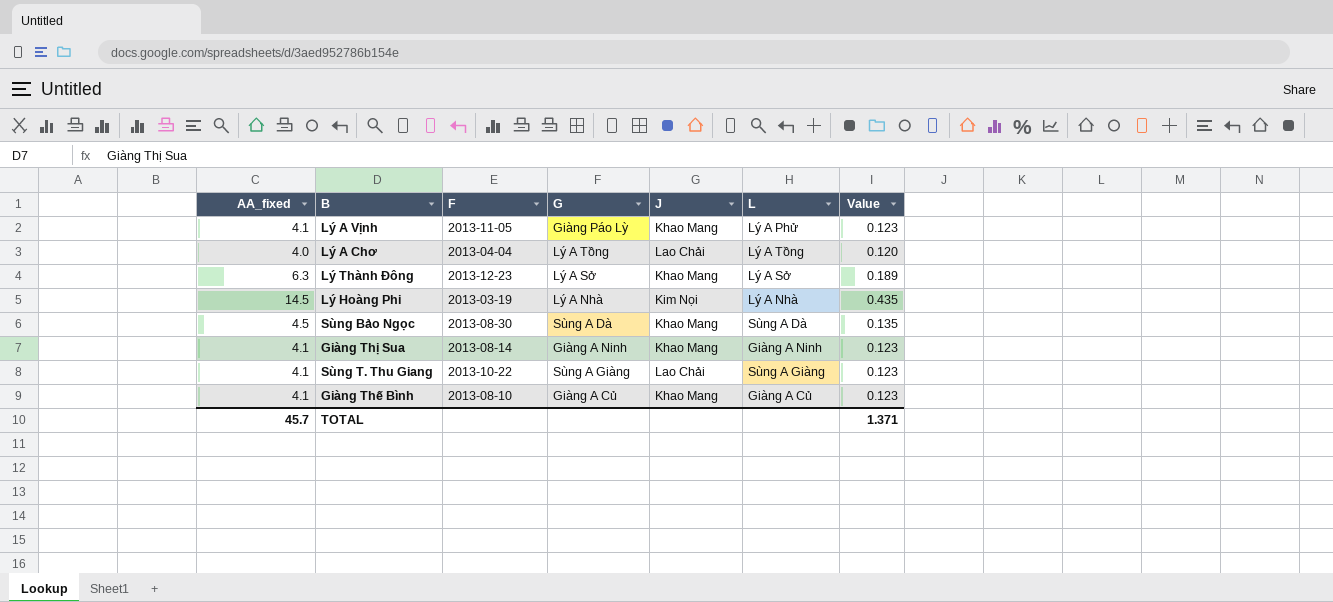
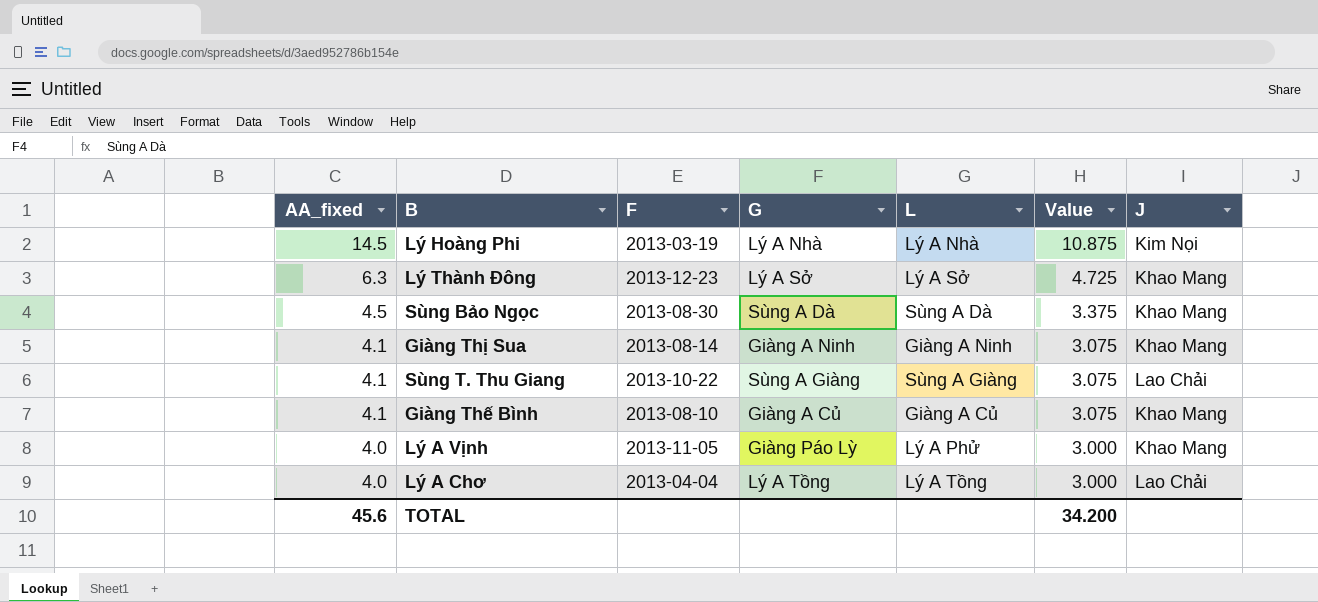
row order: none -> AA_fixed descending
column Value | formula: [AA_fixed] * 0.03 -> [AA_fixed] * 0.75
column J | position: 5 -> 7
Lý A Vịnh | AA_fixed: 4.1 -> 4.0
TOTAL | AA_fixed: 45.7 -> 45.6
TOTAL | Value: 1.371 -> 34.200

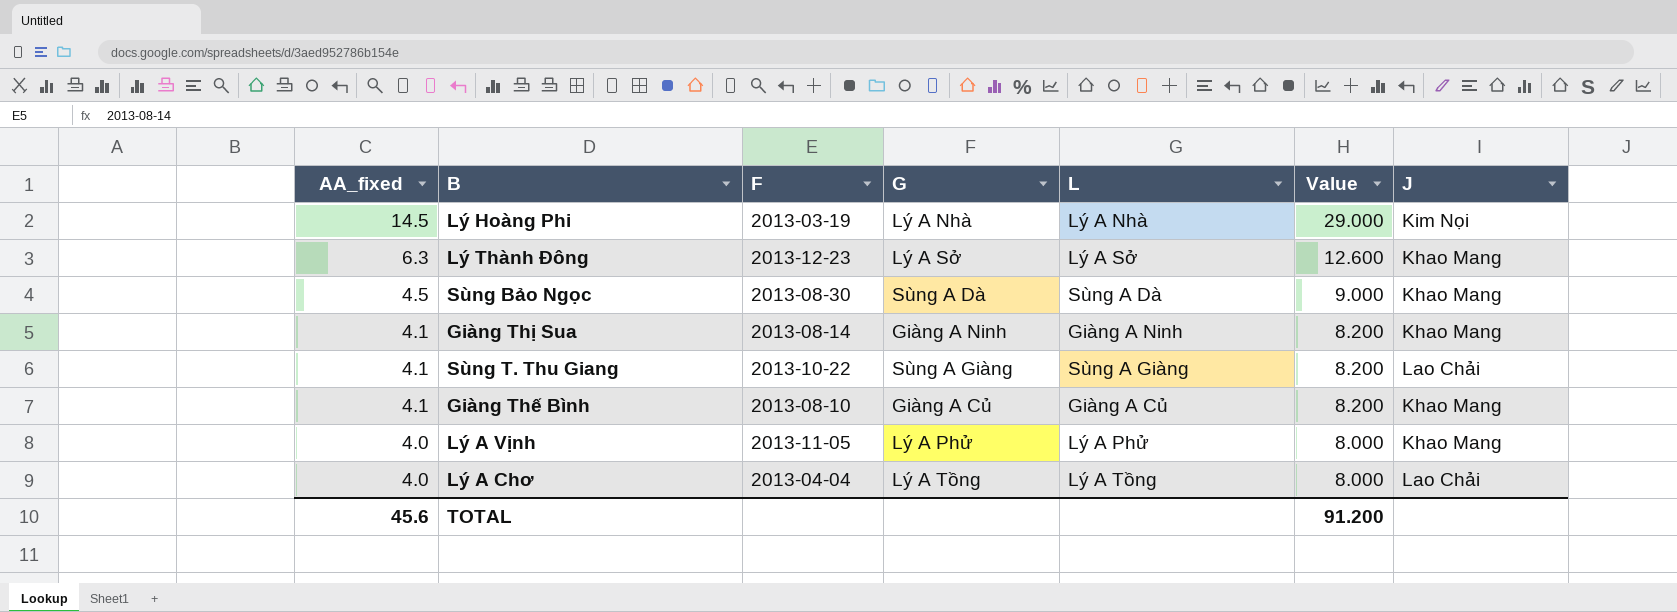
column Value | formula: [AA_fixed] * 0.75 -> [AA_fixed] * 2
Lý A Vịnh | G: Giàng Páo Lỳ -> Lý A Phử
TOTAL | Value: 34.200 -> 91.200

